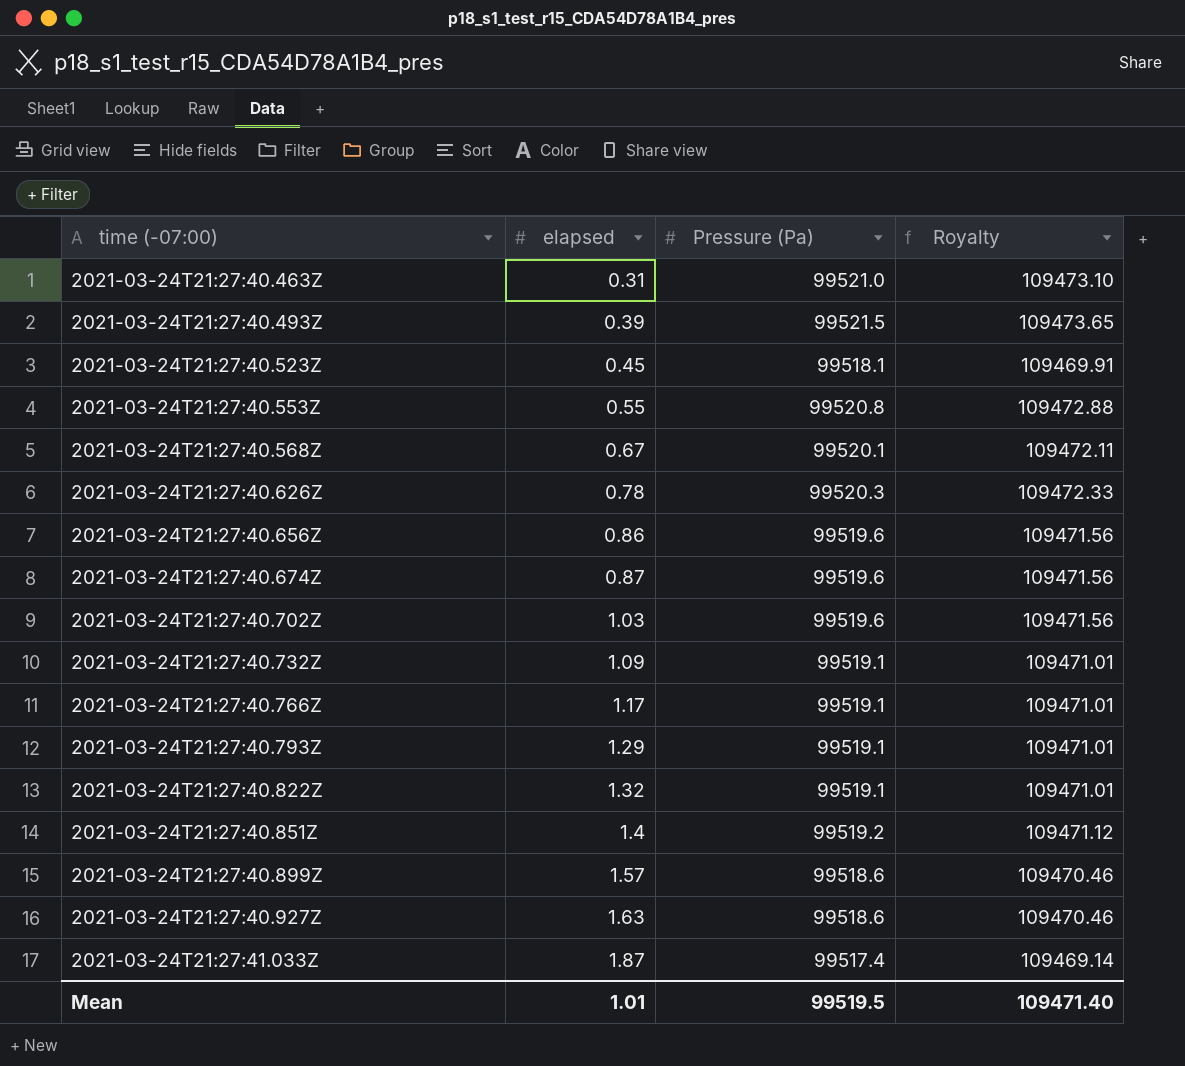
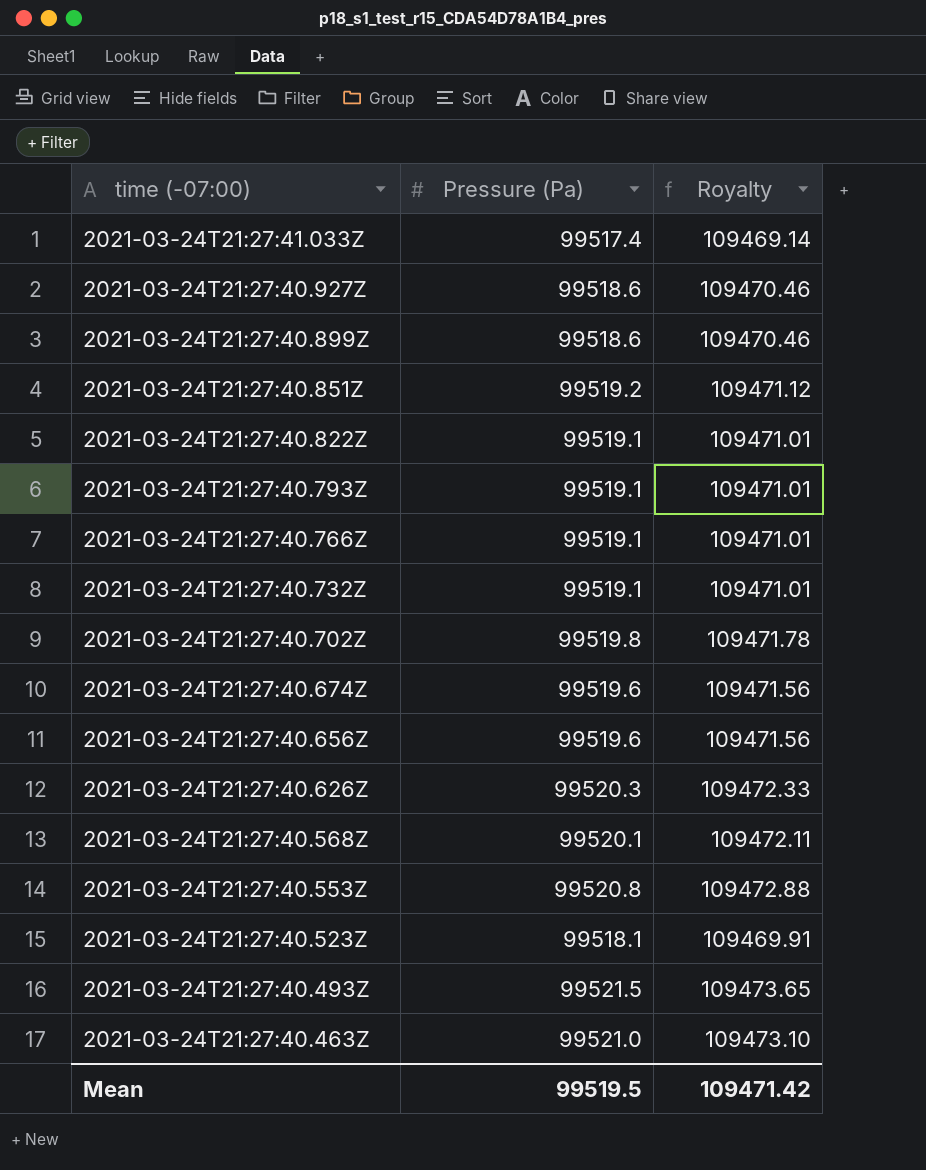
row order: time (-07:00) ascending -> time (-07:00) descending
column elapsed | position: 2 -> none
2021-03-24T21:27:40.702Z | Pressure (Pa): 99519.6 -> 99519.8
2021-03-24T21:27:40.702Z | Royalty: 109471.56 -> 109471.78
Mean | Royalty: 109471.40 -> 109471.42

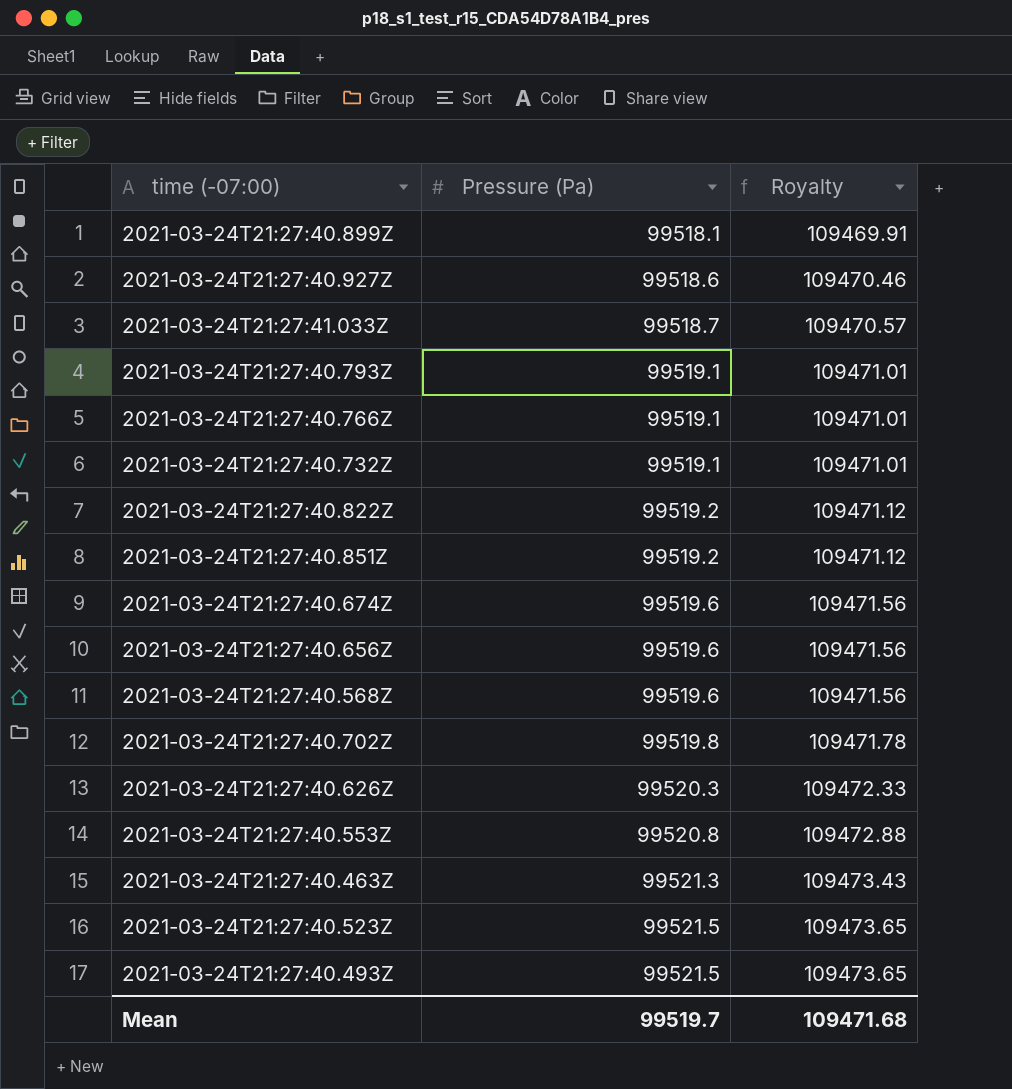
row order: time (-07:00) descending -> Pressure (Pa) ascending
2021-03-24T21:27:40.899Z | Pressure (Pa): 99518.6 -> 99518.1
2021-03-24T21:27:40.899Z | Royalty: 109470.46 -> 109469.91
2021-03-24T21:27:41.033Z | Pressure (Pa): 99517.4 -> 99518.7
2021-03-24T21:27:41.033Z | Royalty: 109469.14 -> 109470.57
2021-03-24T21:27:40.822Z | Pressure (Pa): 99519.1 -> 99519.2
2021-03-24T21:27:40.822Z | Royalty: 109471.01 -> 109471.12
2021-03-24T21:27:40.568Z | Pressure (Pa): 99520.1 -> 99519.6
2021-03-24T21:27:40.568Z | Royalty: 109472.11 -> 109471.56
2021-03-24T21:27:40.463Z | Pressure (Pa): 99521.0 -> 99521.3
2021-03-24T21:27:40.463Z | Royalty: 109473.10 -> 109473.43
2021-03-24T21:27:40.523Z | Pressure (Pa): 99518.1 -> 99521.5
2021-03-24T21:27:40.523Z | Royalty: 109469.91 -> 109473.65
Mean | Pressure (Pa): 99519.5 -> 99519.7
Mean | Royalty: 109471.42 -> 109471.68

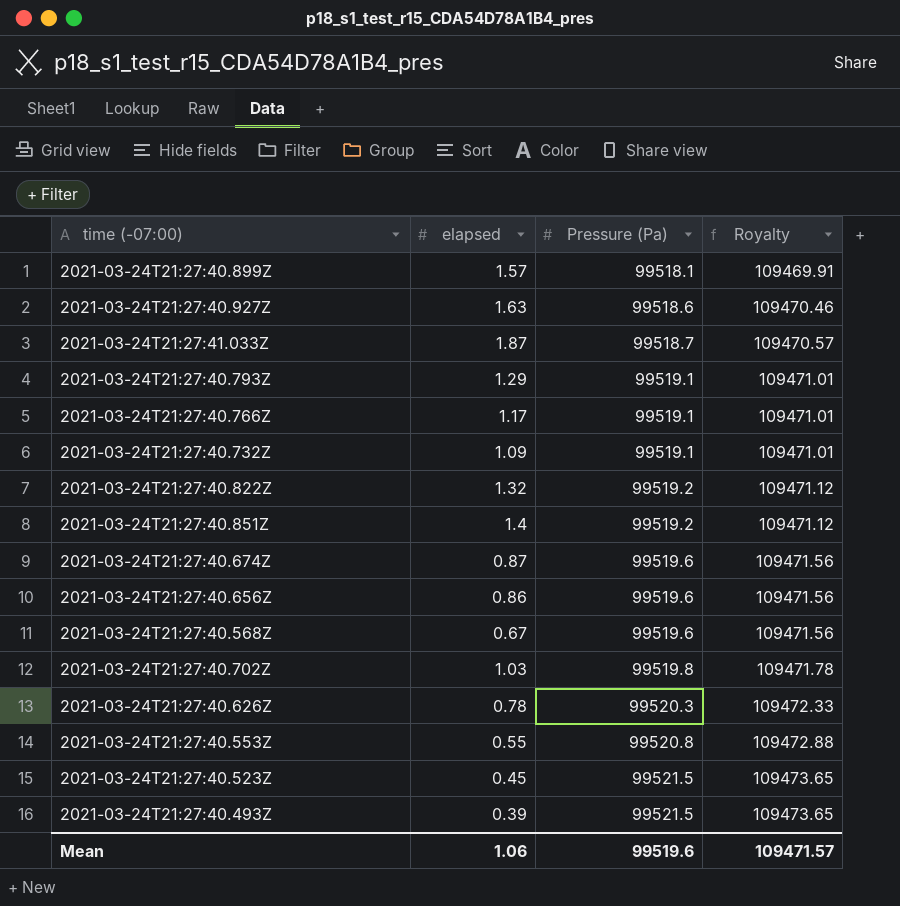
column elapsed | position: none -> 2
row 2021-03-24T21:27:40.463Z: 99521.3 | 109473.43 -> none
Mean | Pressure (Pa): 99519.7 -> 99519.6
Mean | Royalty: 109471.68 -> 109471.57

